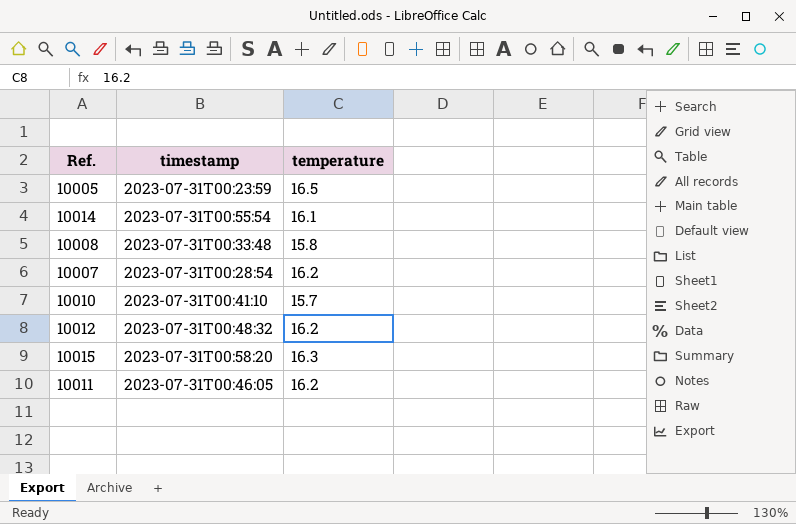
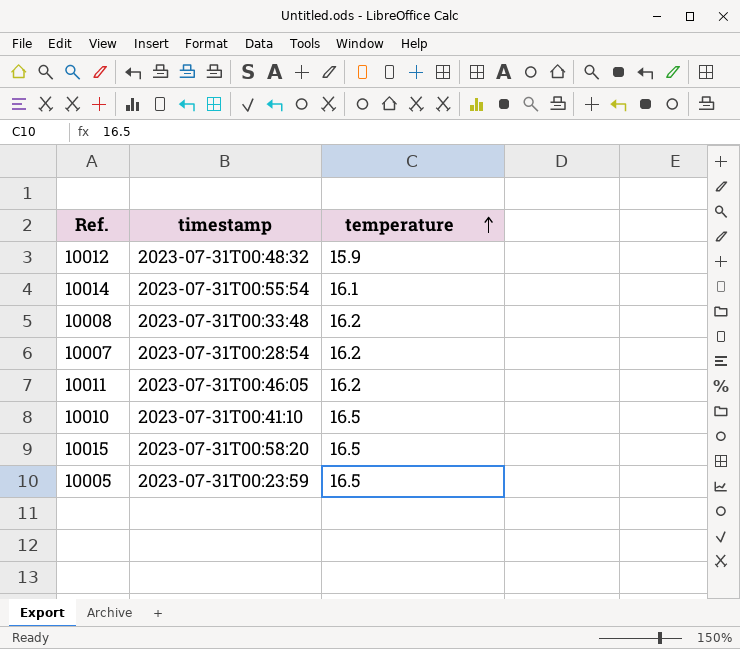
row order: none -> temperature ascending
10012 | temperature: 16.2 -> 15.9
10008 | temperature: 15.8 -> 16.2
10010 | temperature: 15.7 -> 16.5
10015 | temperature: 16.3 -> 16.5

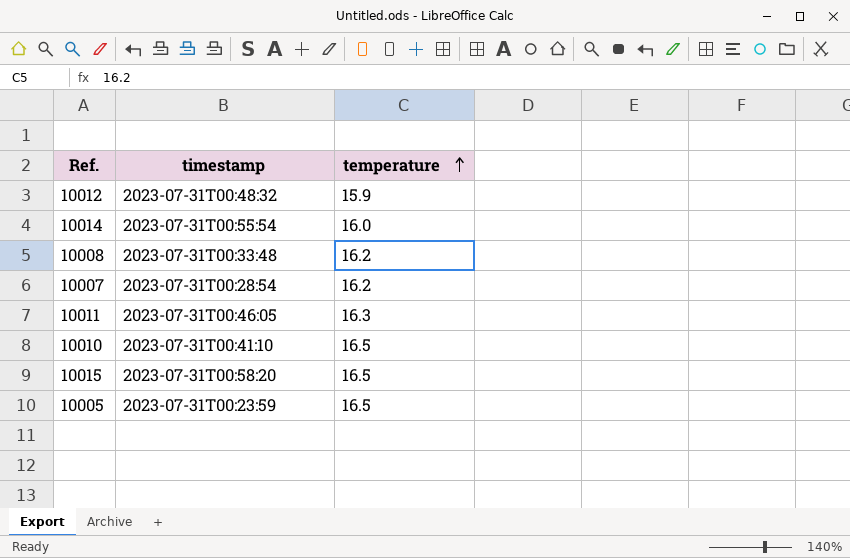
10014 | temperature: 16.1 -> 16.0
10011 | temperature: 16.2 -> 16.3

